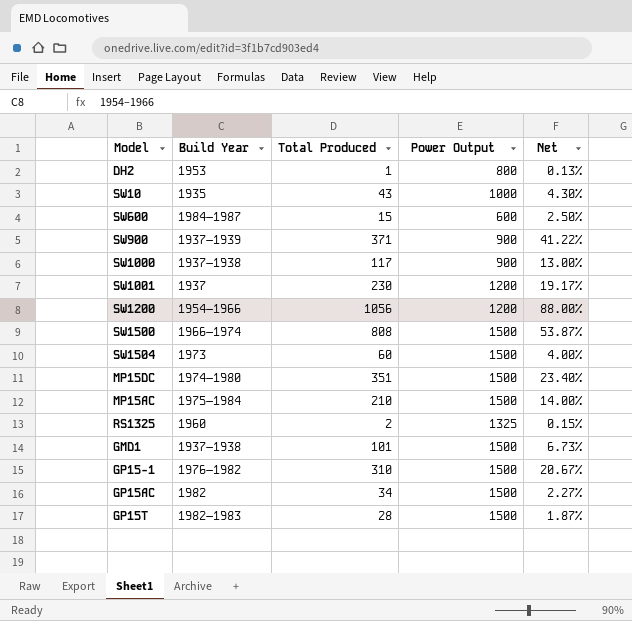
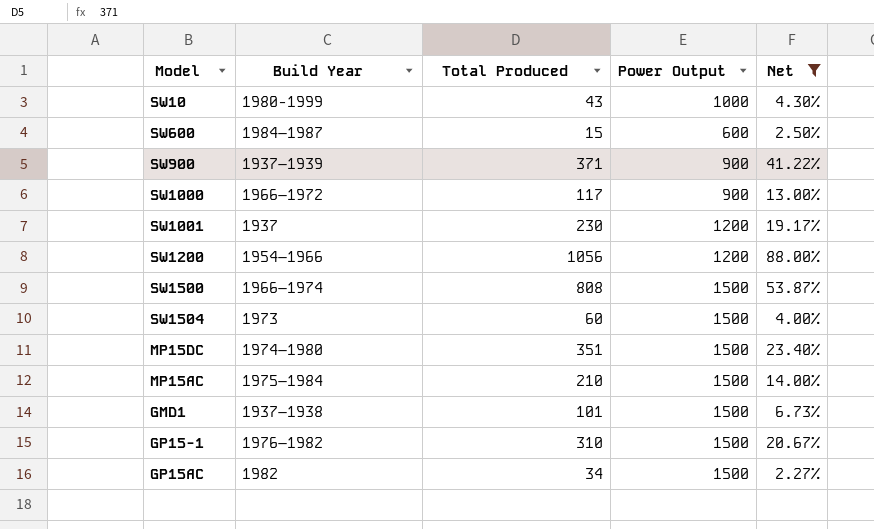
filter: none -> Net >= 2.27%
SW10 | Build Year: 1935 -> 1980-1999
SW1000 | Build Year: 1937–1938 -> 1966–1972

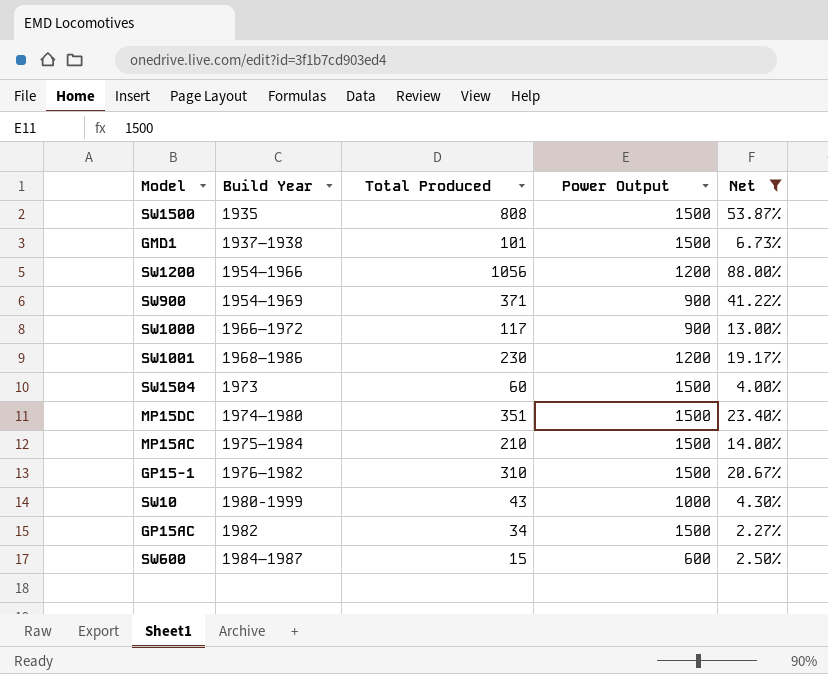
row order: none -> Build Year ascending
SW1500 | Build Year: 1966–1974 -> 1935
SW900 | Build Year: 1937–1939 -> 1954–1969
SW1001 | Build Year: 1937 -> 1968–1986

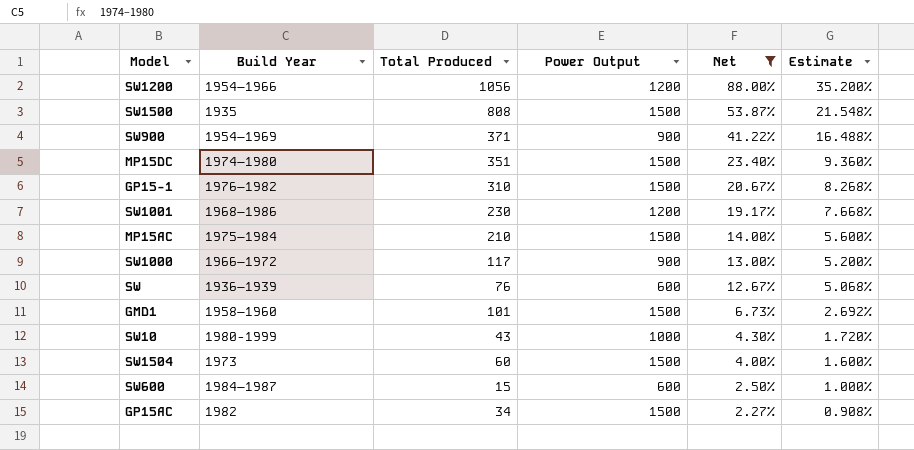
row order: Build Year ascending -> Net descending
column Estimate | formula: none -> [Net] * 0.4
row SW: none -> 1936–1939 | 76 | 600 | 12.67% | 5.068%
GMD1 | Build Year: 1937–1938 -> 1958–1960

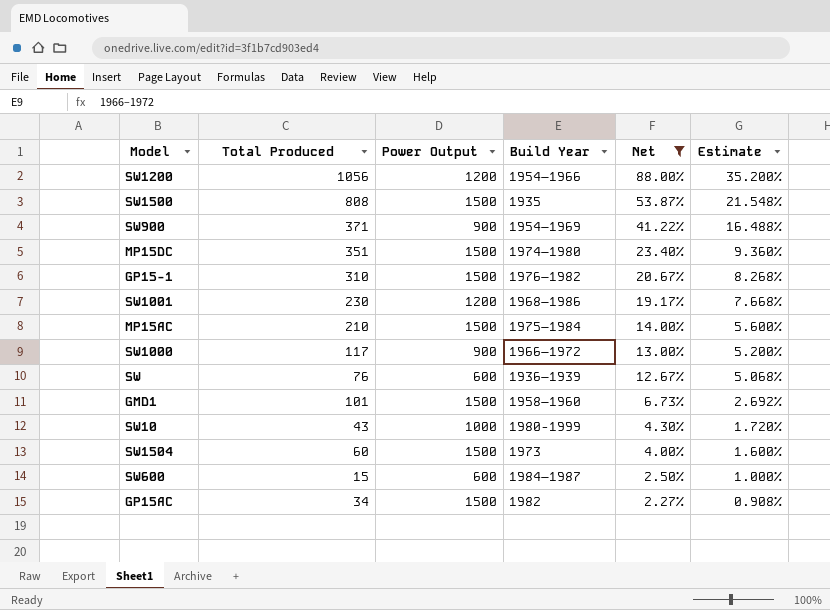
column Build Year | position: 2 -> 4

